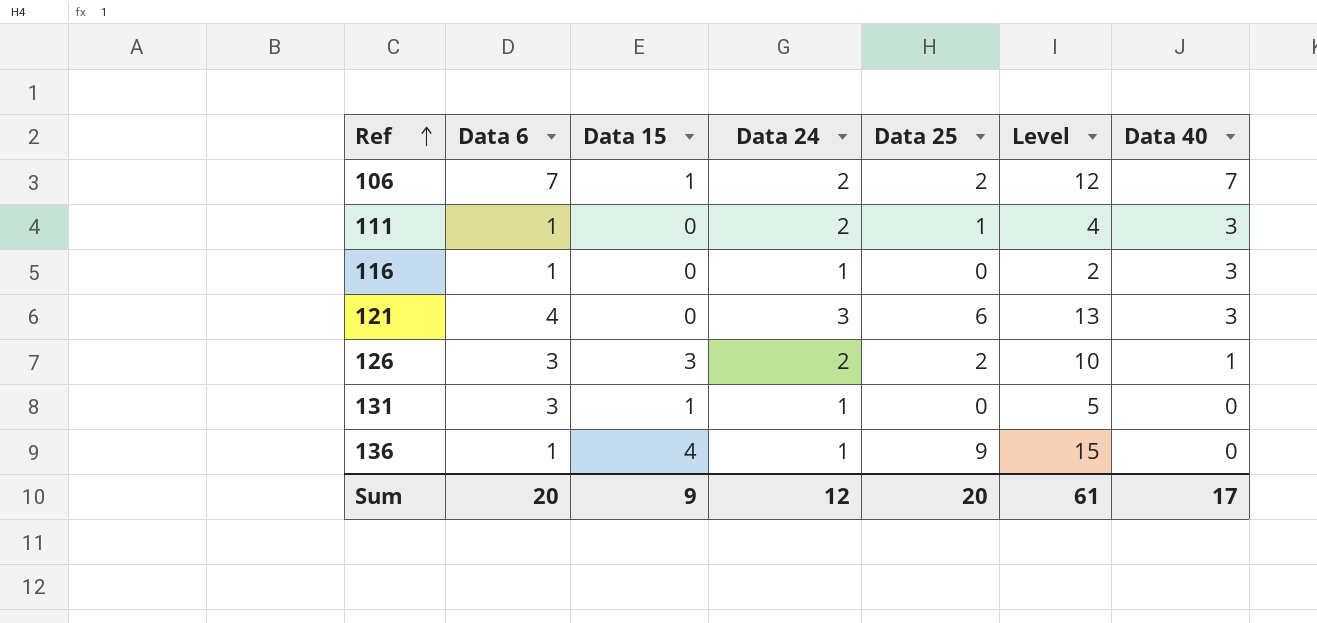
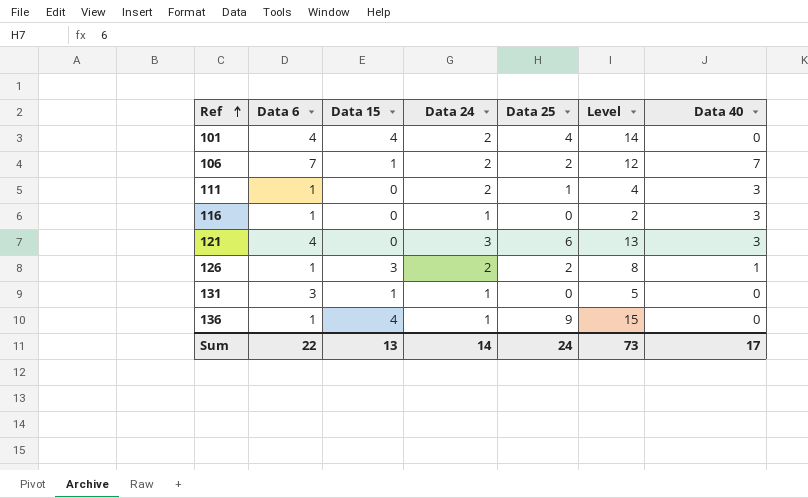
row 101: none -> 4 | 4 | 2 | 4 | 14 | 0
126 | Data 6: 3 -> 1
126 | Level: 10 -> 8
Sum | Data 6: 20 -> 22
Sum | Data 15: 9 -> 13
Sum | Data 24: 12 -> 14
Sum | Data 25: 20 -> 24
Sum | Level: 61 -> 73

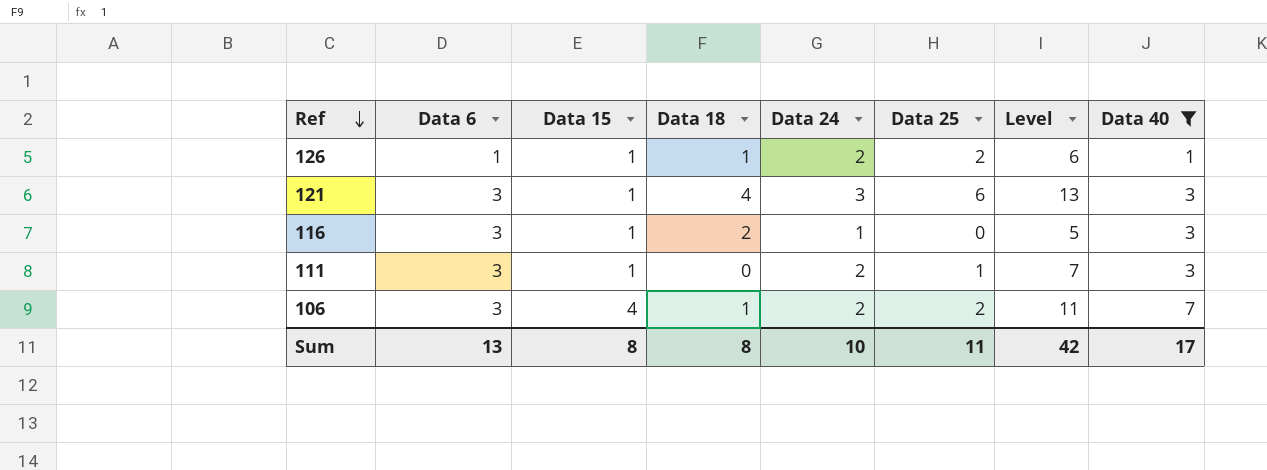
filter: none -> Data 40 != 0
row order: Ref ascending -> Ref descending
column Data 18 | position: none -> 4
126 | Data 15: 3 -> 1
126 | Level: 8 -> 6
121 | Data 6: 4 -> 3
121 | Data 15: 0 -> 1
116 | Data 6: 1 -> 3
116 | Data 15: 0 -> 1
116 | Level: 2 -> 5
111 | Data 6: 1 -> 3
111 | Data 15: 0 -> 1
111 | Level: 4 -> 7
106 | Data 6: 7 -> 3
106 | Data 15: 1 -> 4
106 | Level: 12 -> 11
Sum | Data 6: 22 -> 13
Sum | Data 15: 13 -> 8
Sum | Data 24: 14 -> 10
Sum | Data 25: 24 -> 11
Sum | Level: 73 -> 42

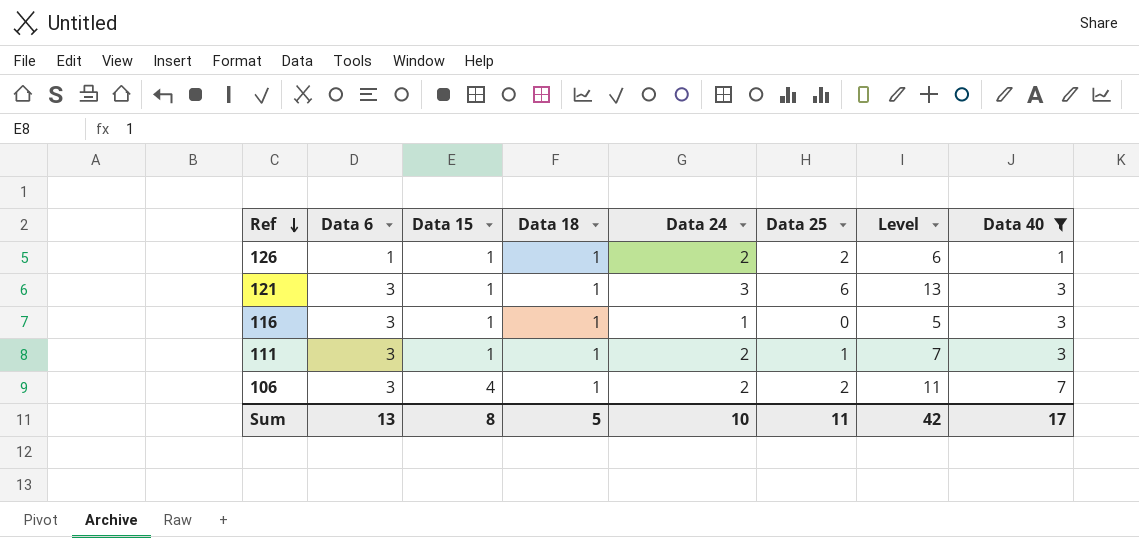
121 | Data 18: 4 -> 1
116 | Data 18: 2 -> 1
111 | Data 18: 0 -> 1
Sum | Data 18: 8 -> 5

